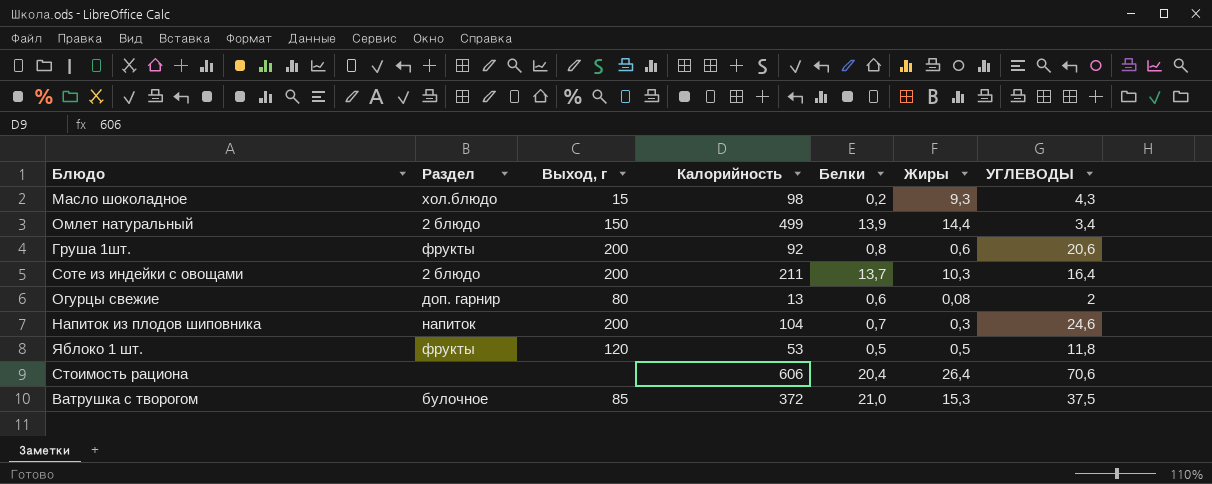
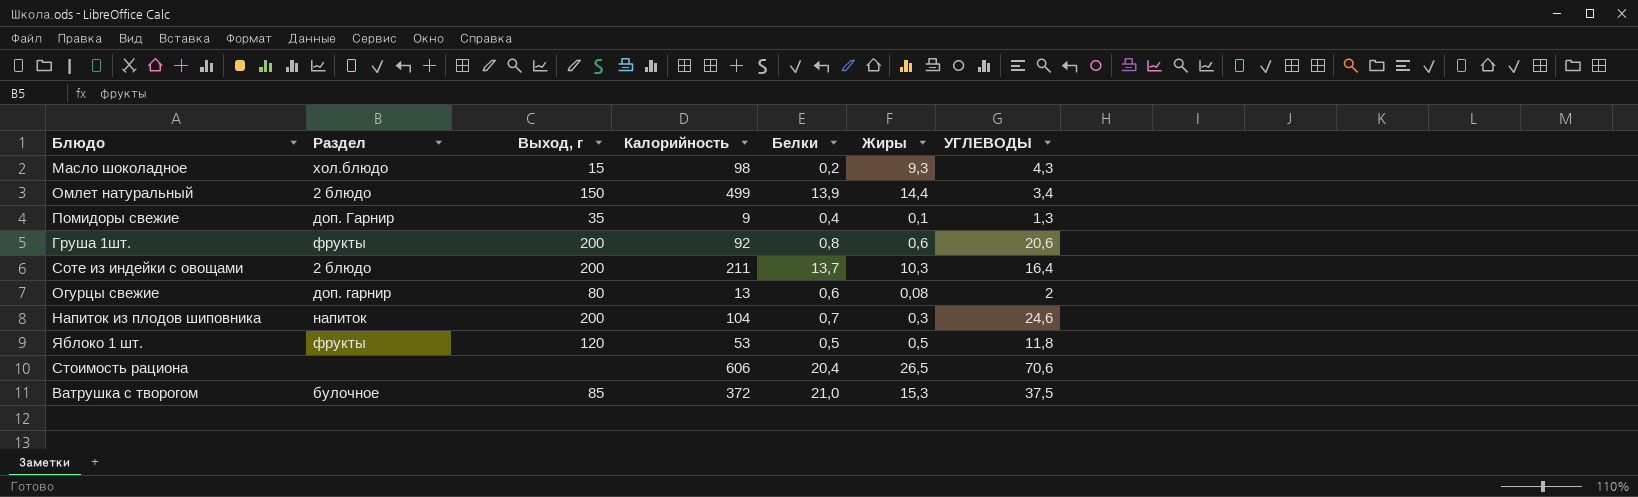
row Помидоры свежие: none -> доп. Гарнир | 35 | 9 | 0,4 | 0,1 | 1,3
Стоимость рациона | Жиры: 26,4 -> 26,5

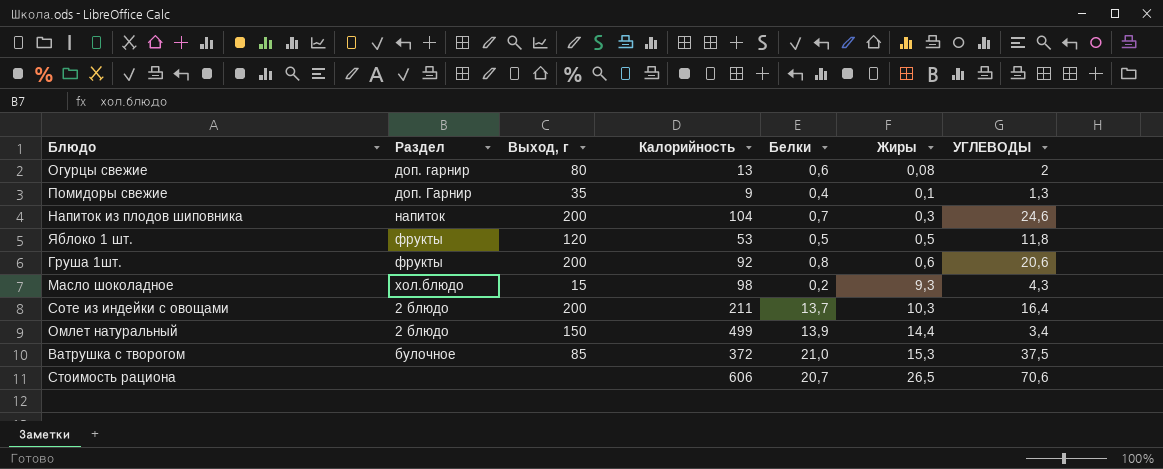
row order: none -> Жиры ascending
Стоимость рациона | Белки: 20,4 -> 20,7

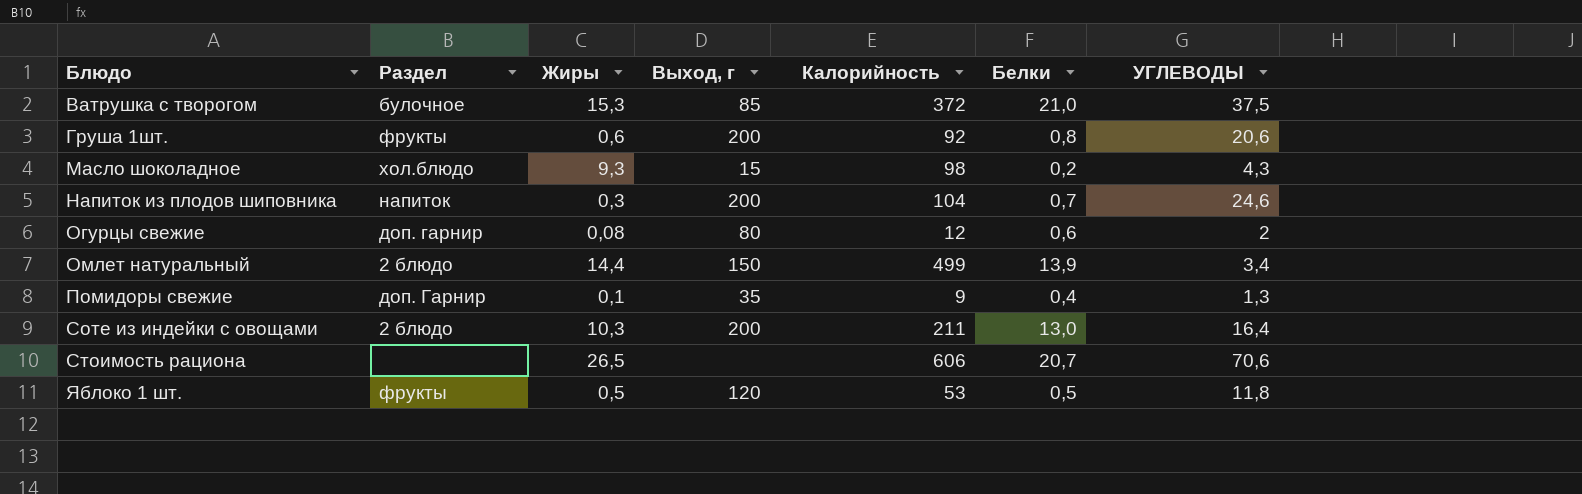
row order: Жиры ascending -> Блюдо ascending
column Жиры | position: 6 -> 3
Огурцы свежие | Калорийность: 13 -> 12
Соте из индейки с овощами | Белки: 13,7 -> 13,0

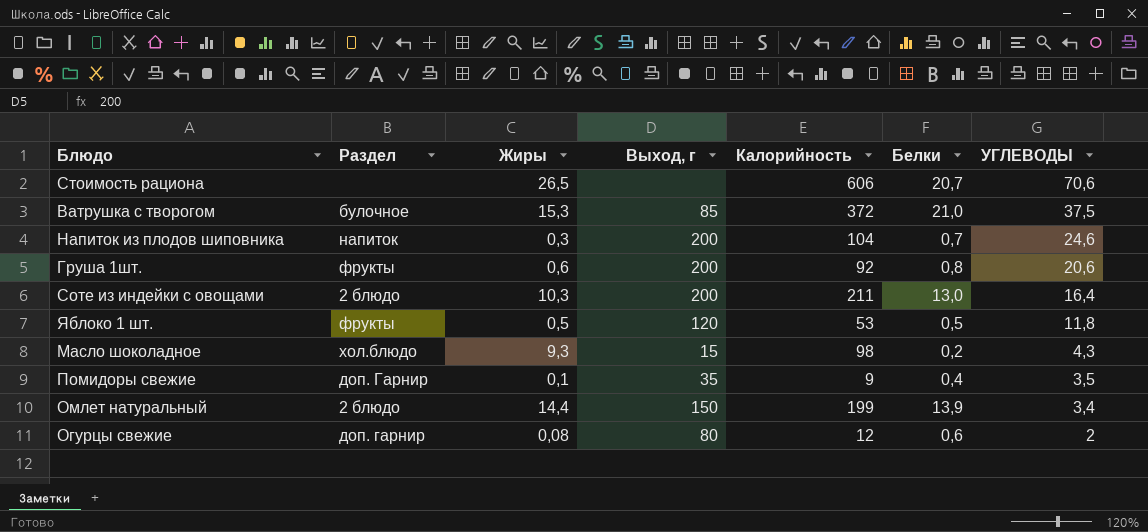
row order: Блюдо ascending -> УГЛЕВОДЫ descending
Помидоры свежие | УГЛЕВОДЫ: 1,3 -> 3,5
Омлет натуральный | Калорийность: 499 -> 199

